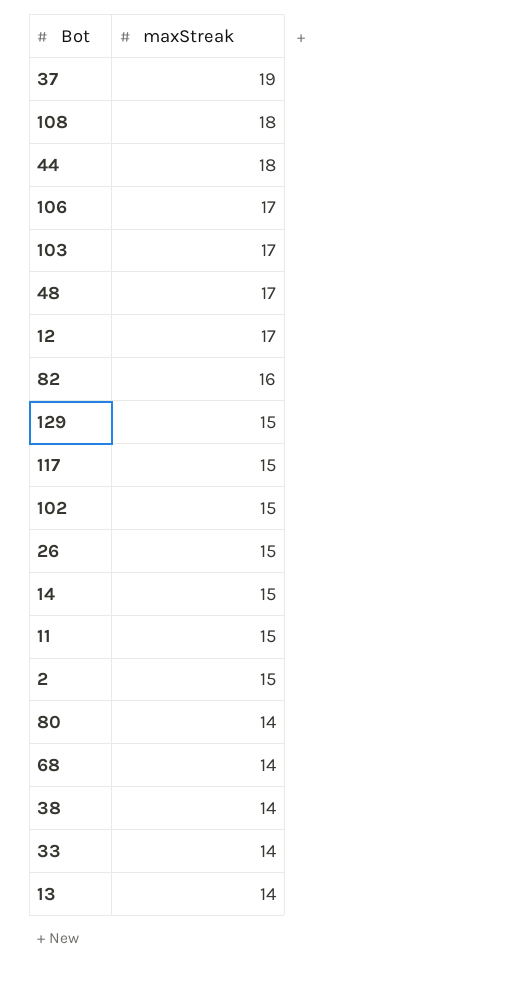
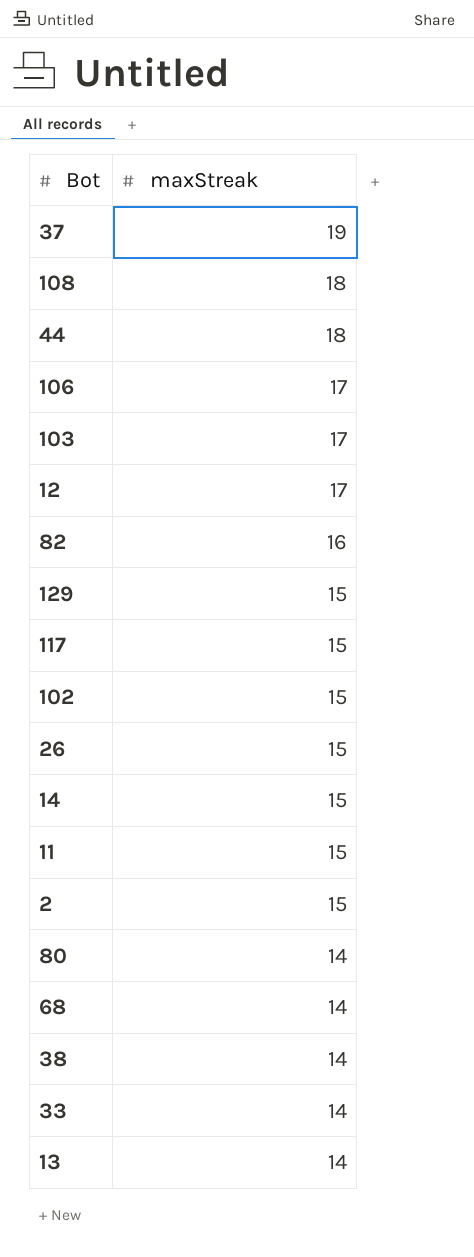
row 48: 17 -> none

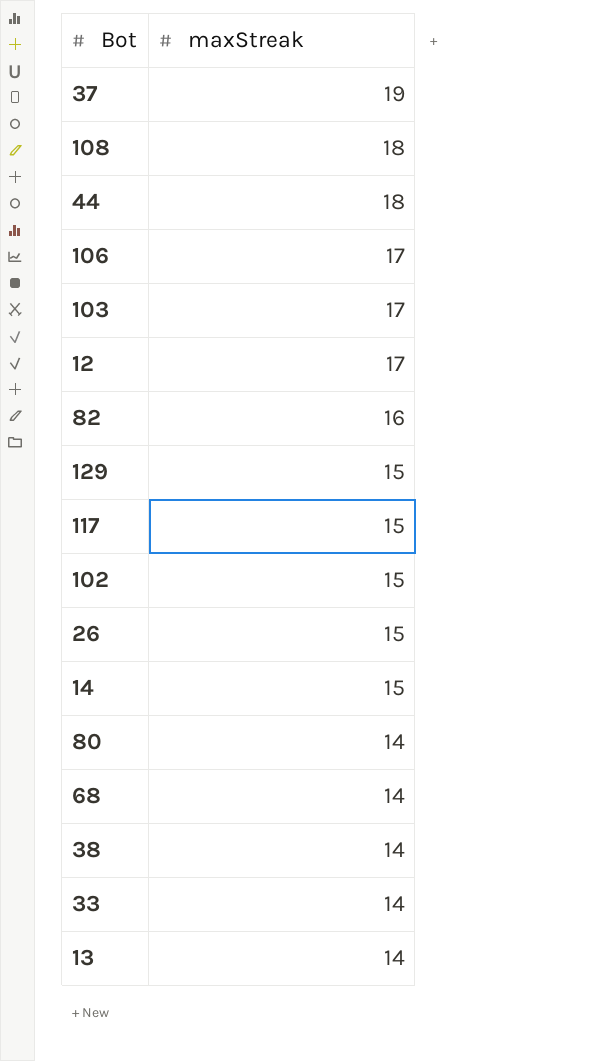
row 11: 15 -> none
row 2: 15 -> none

